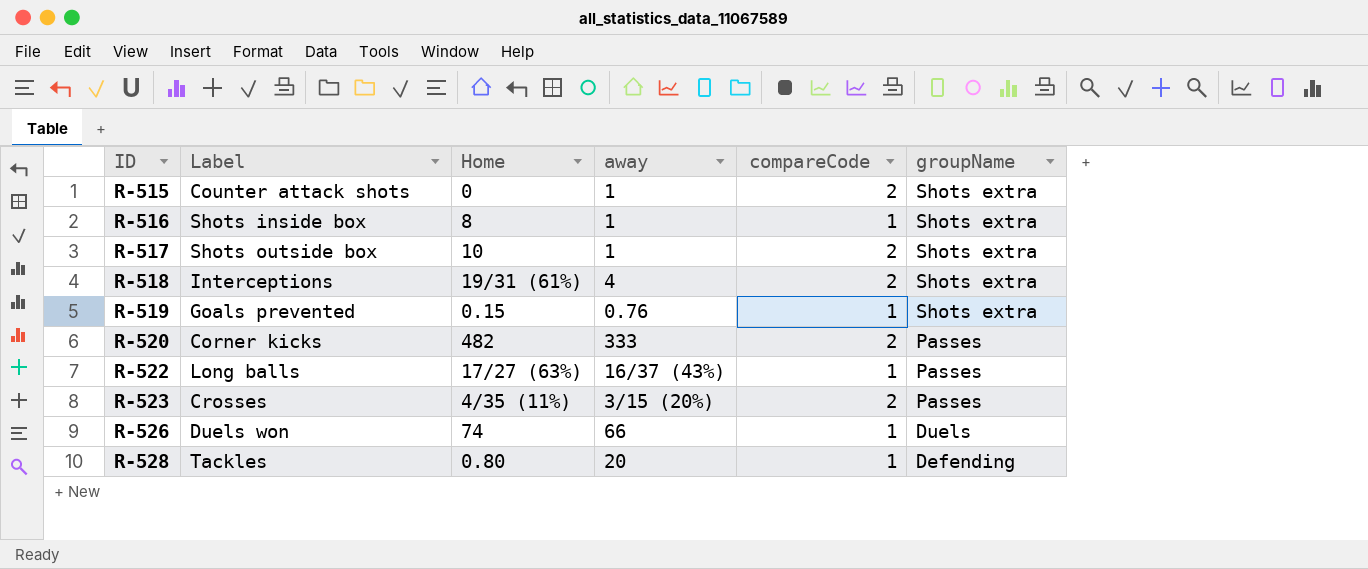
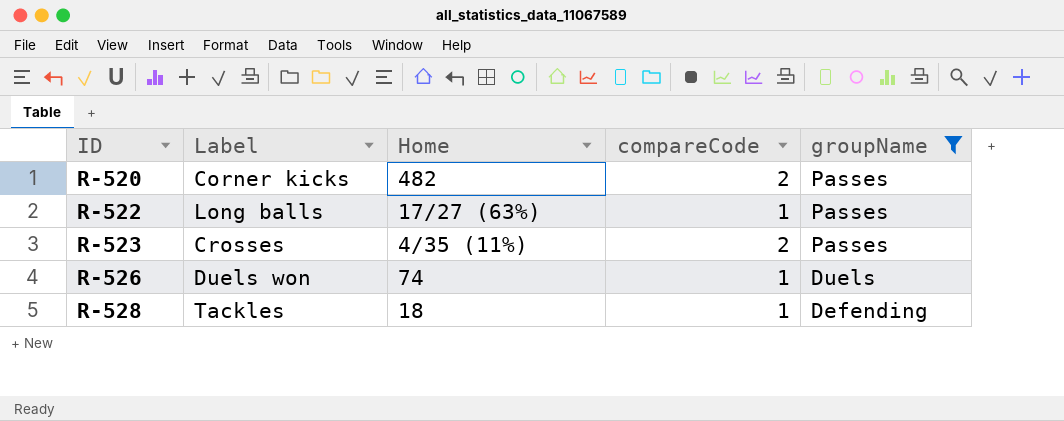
filter: none -> groupName != Shots extra
column away | position: 4 -> none
R-528 | Home: 0.80 -> 18

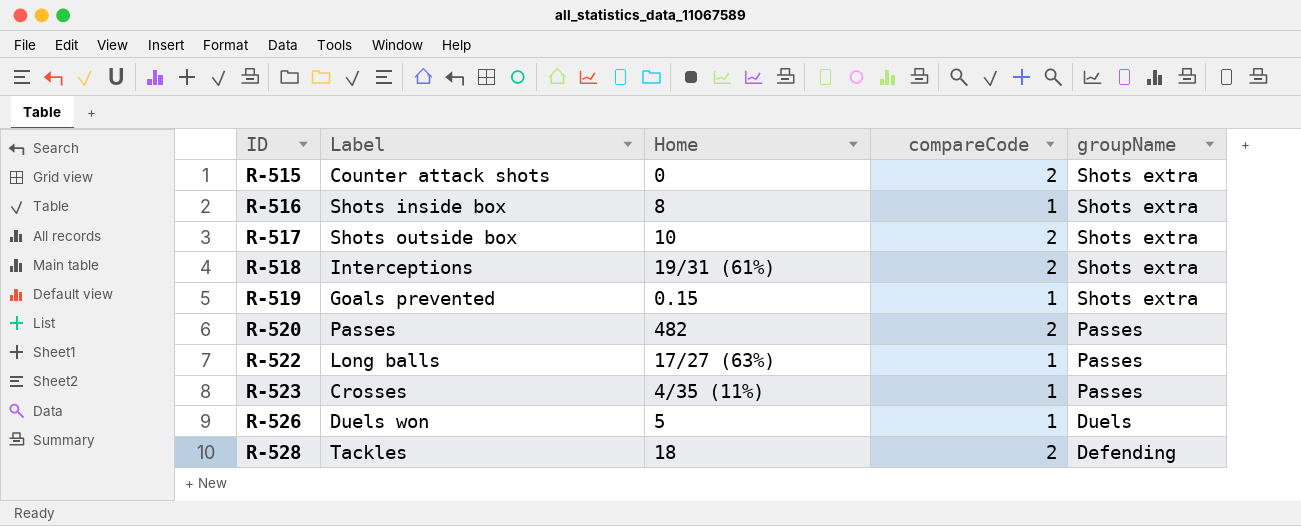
filter: groupName != Shots extra -> none
R-520 | Label: Corner kicks -> Passes
R-523 | compareCode: 2 -> 1
R-526 | Home: 74 -> 5
R-528 | compareCode: 1 -> 2

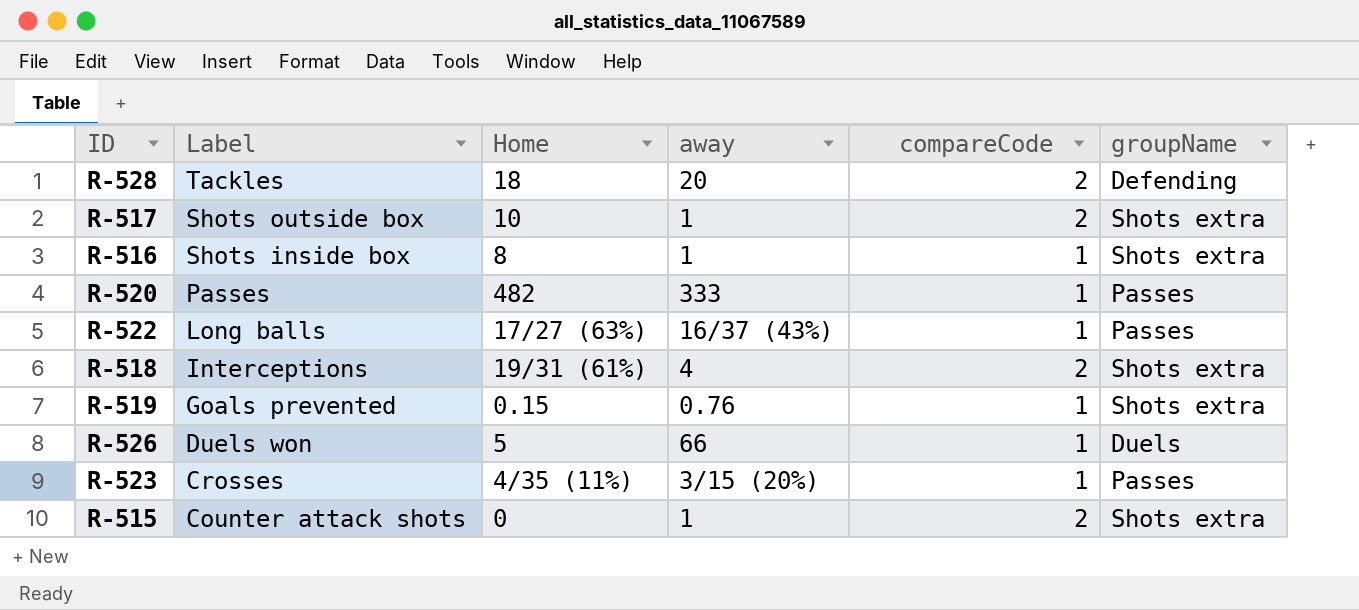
row order: ID ascending -> Label descending
column away | position: none -> 4
R-520 | compareCode: 2 -> 1

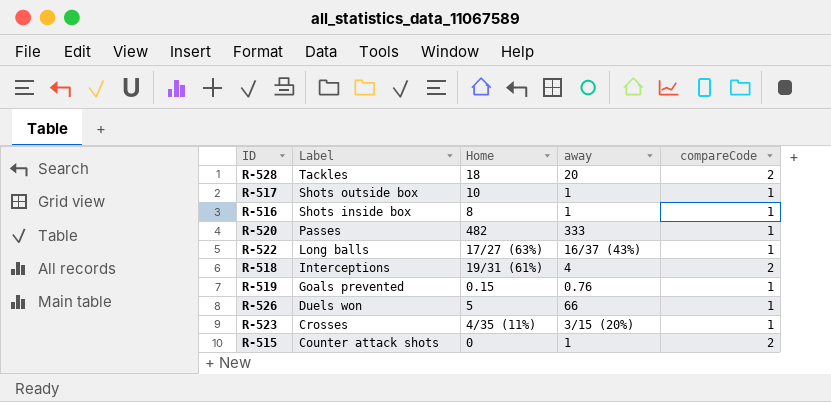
column groupName | position: 6 -> none
R-517 | compareCode: 2 -> 1

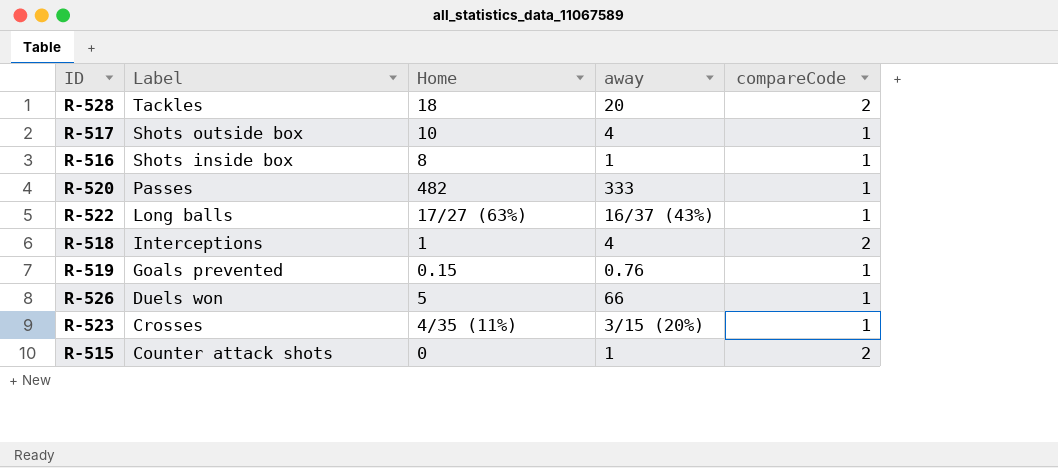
R-517 | away: 1 -> 4
R-518 | Home: 19/31 (61%) -> 1

